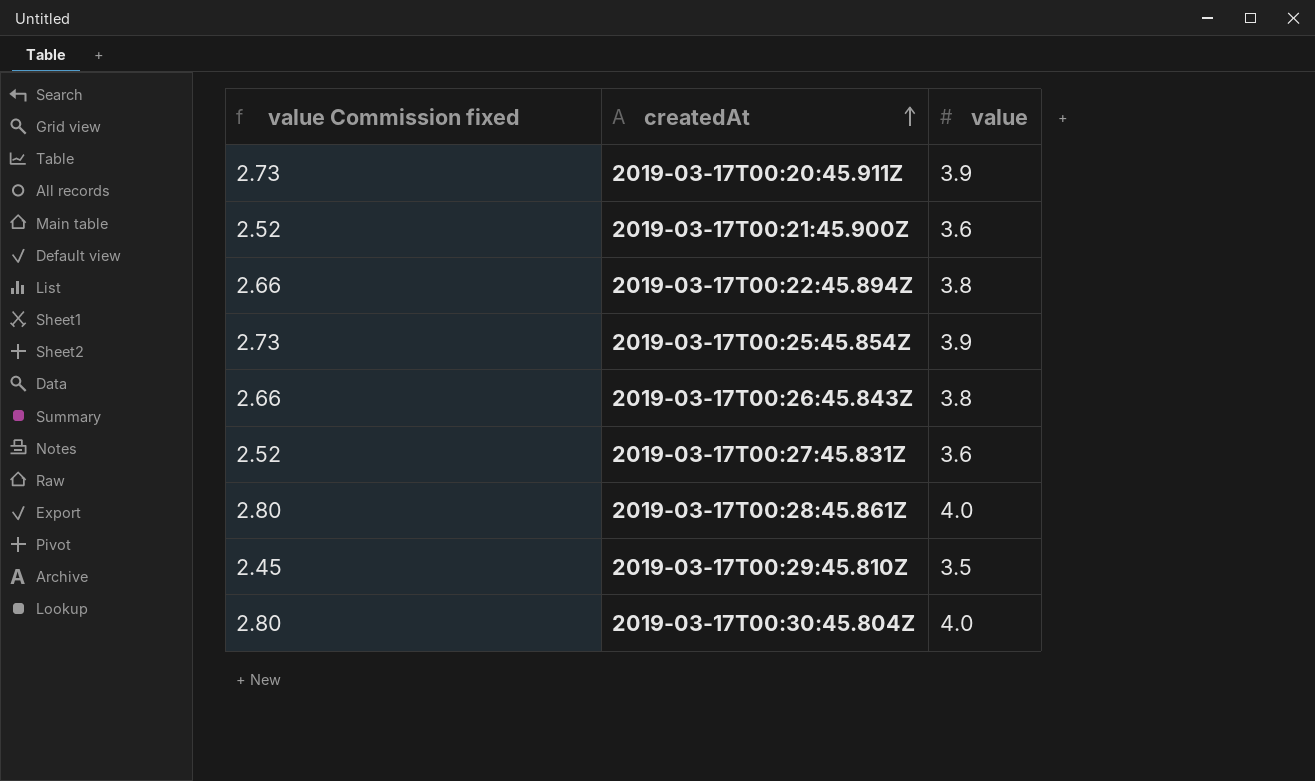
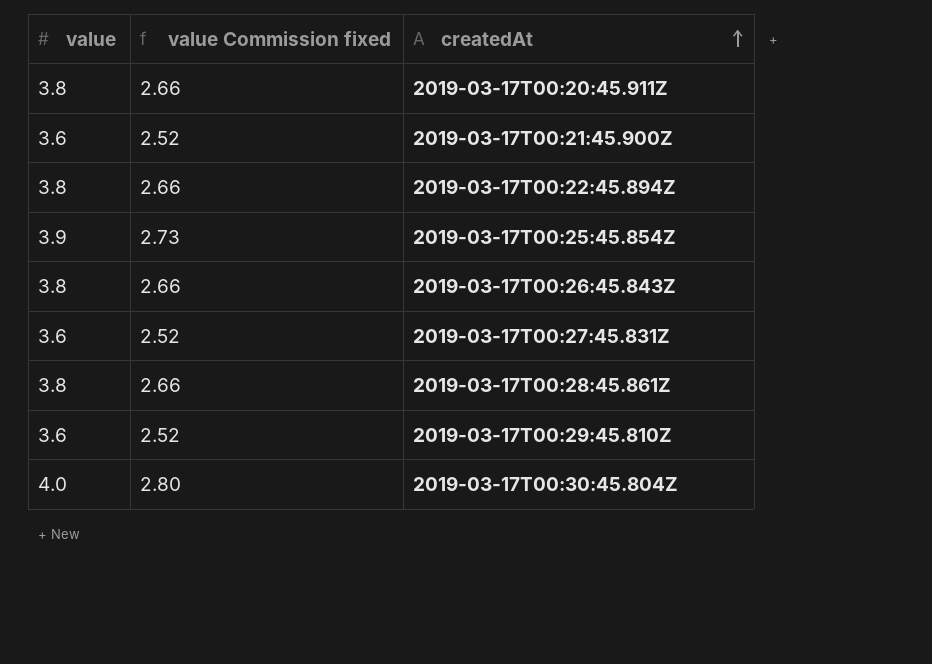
column value | position: 3 -> 1
2019-03-17T00:20:45.911Z | value: 3.9 -> 3.8
2019-03-17T00:20:45.911Z | value Commission fixed: 2.73 -> 2.66
2019-03-17T00:28:45.861Z | value: 4.0 -> 3.8
2019-03-17T00:28:45.861Z | value Commission fixed: 2.80 -> 2.66
2019-03-17T00:29:45.810Z | value: 3.5 -> 3.6
2019-03-17T00:29:45.810Z | value Commission fixed: 2.45 -> 2.52

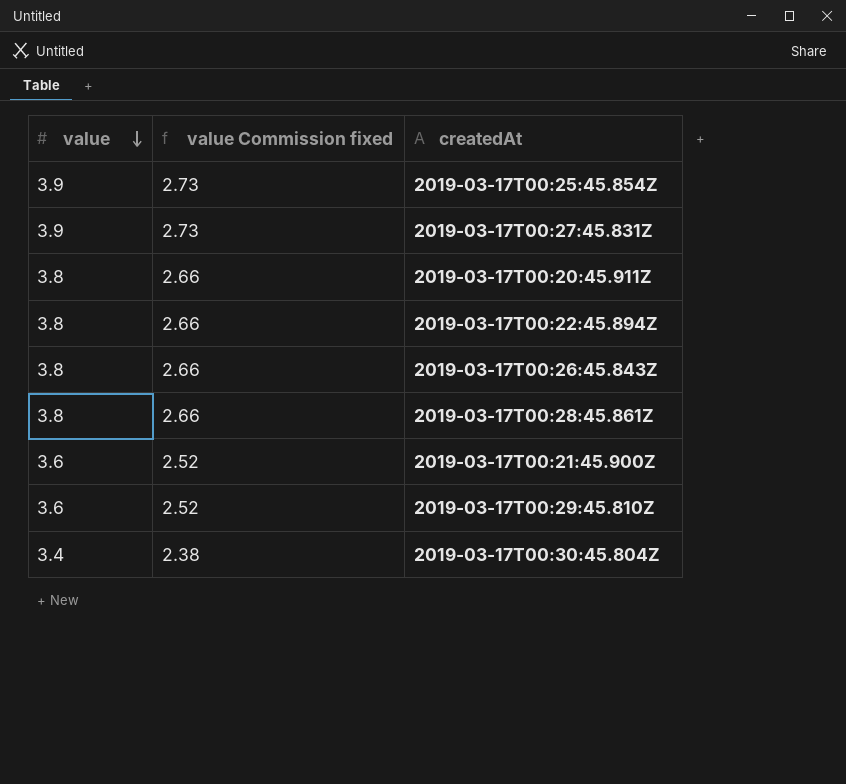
row order: createdAt ascending -> value descending
2019-03-17T00:27:45.831Z | value: 3.6 -> 3.9
2019-03-17T00:27:45.831Z | value Commission fixed: 2.52 -> 2.73
2019-03-17T00:30:45.804Z | value: 4.0 -> 3.4
2019-03-17T00:30:45.804Z | value Commission fixed: 2.80 -> 2.38

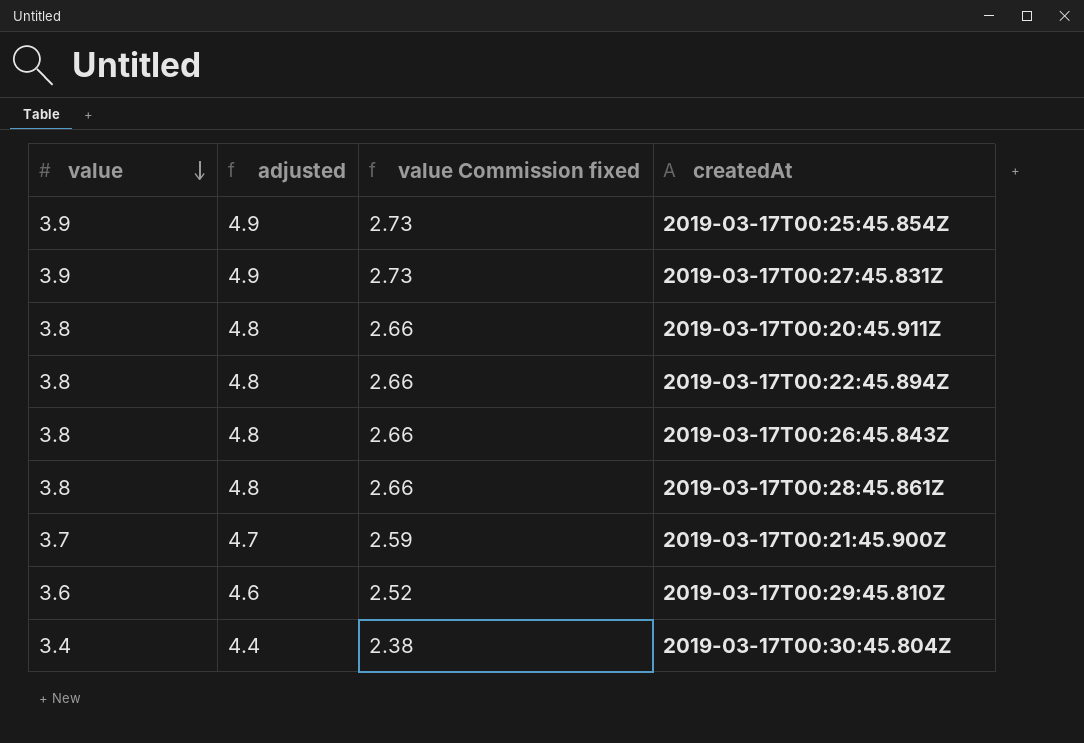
column adjusted | formula: none -> [value] + 1
2019-03-17T00:21:45.900Z | value: 3.6 -> 3.7
2019-03-17T00:21:45.900Z | value Commission fixed: 2.52 -> 2.59

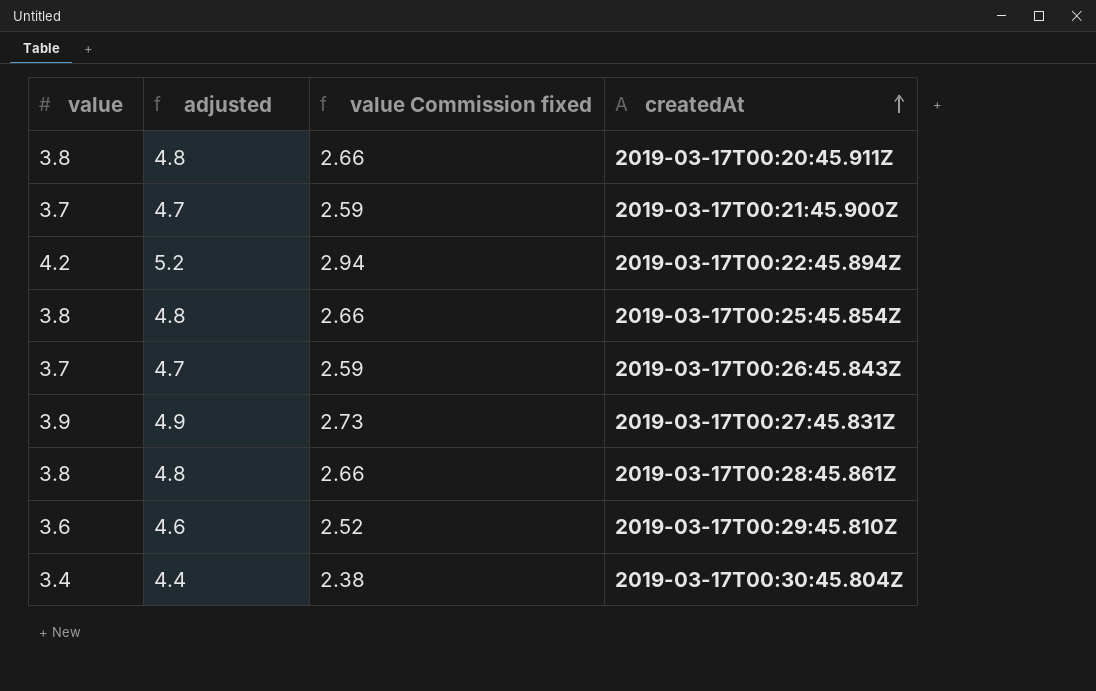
row order: value descending -> createdAt ascending
2019-03-17T00:22:45.894Z | value: 3.8 -> 4.2
2019-03-17T00:22:45.894Z | adjusted: 4.8 -> 5.2
2019-03-17T00:22:45.894Z | value Commission fixed: 2.66 -> 2.94
2019-03-17T00:25:45.854Z | value: 3.9 -> 3.8
2019-03-17T00:25:45.854Z | adjusted: 4.9 -> 4.8
2019-03-17T00:25:45.854Z | value Commission fixed: 2.73 -> 2.66
2019-03-17T00:26:45.843Z | value: 3.8 -> 3.7
2019-03-17T00:26:45.843Z | adjusted: 4.8 -> 4.7
2019-03-17T00:26:45.843Z | value Commission fixed: 2.66 -> 2.59

